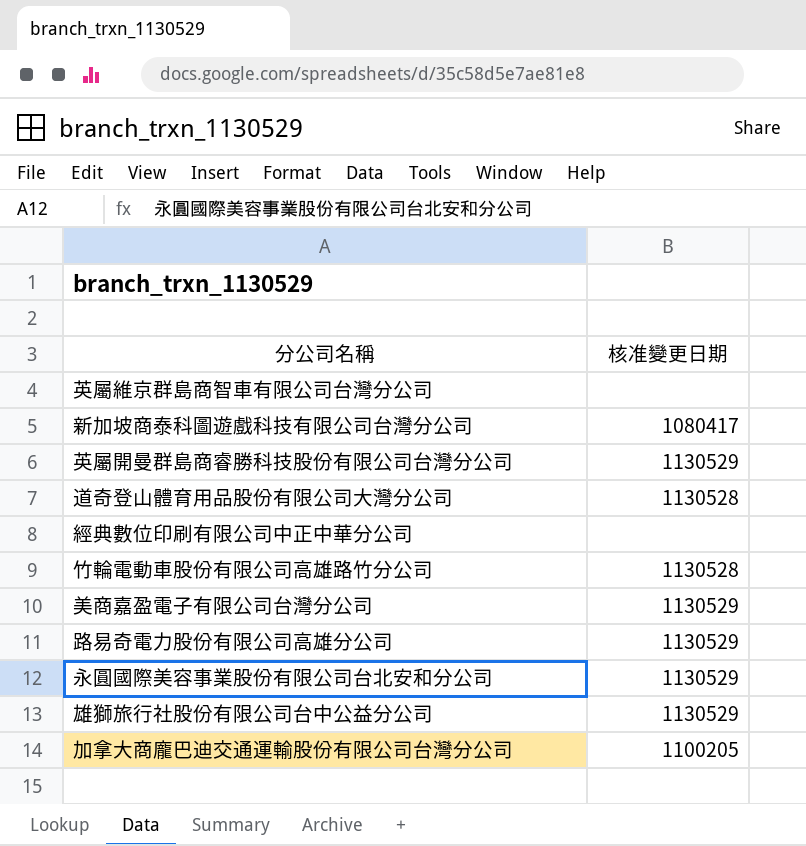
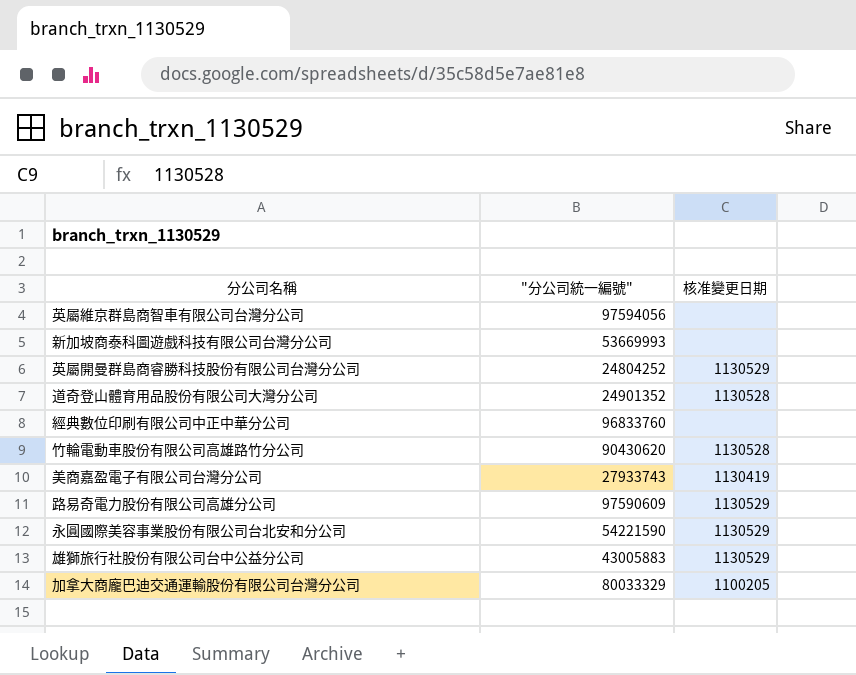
column "分公司統一編號" | position: none -> 2
新加坡商泰科圖遊戲科技有限公司台灣分公司 | 核准變更日期: 1080417 -> none
美商嘉盈電子有限公司台灣分公司 | 核准變更日期: 1130529 -> 1130419

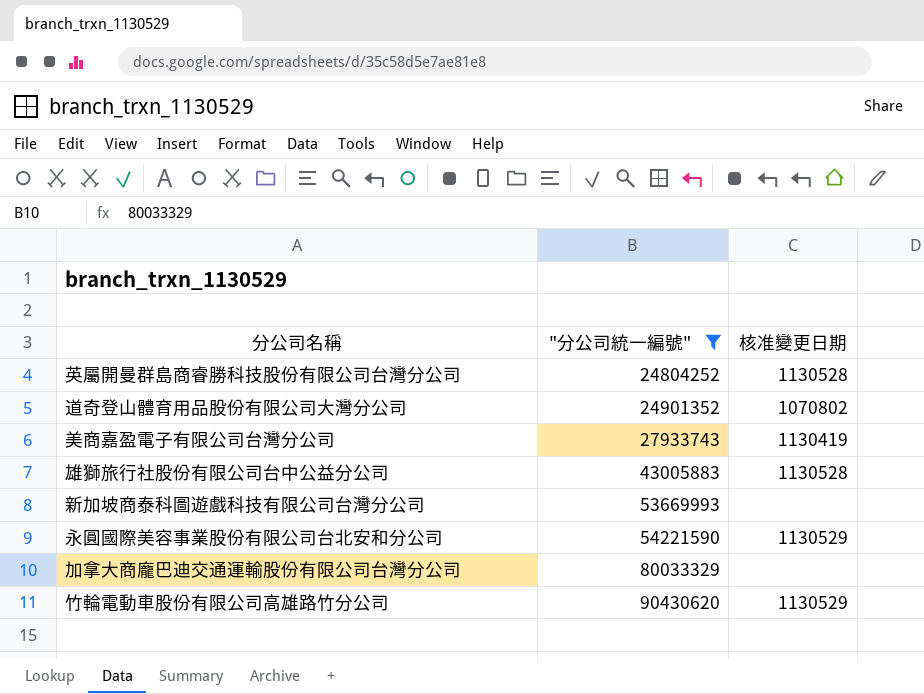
filter: none -> "分公司統一編號" <= 90430620
row order: none -> "分公司統一編號" ascending
英屬開曼群島商睿勝科技股份有限公司台灣分公司 | 核准變更日期: 1130529 -> 1130528
道奇登山體育用品股份有限公司大灣分公司 | 核准變更日期: 1130528 -> 1070802
雄獅旅行社股份有限公司台中公益分公司 | 核准變更日期: 1130529 -> 1130528
加拿大商龐巴迪交通運輸股份有限公司台灣分公司 | 核准變更日期: 1100205 -> none
竹輪電動車股份有限公司高雄路竹分公司 | 核准變更日期: 1130528 -> 1130529

